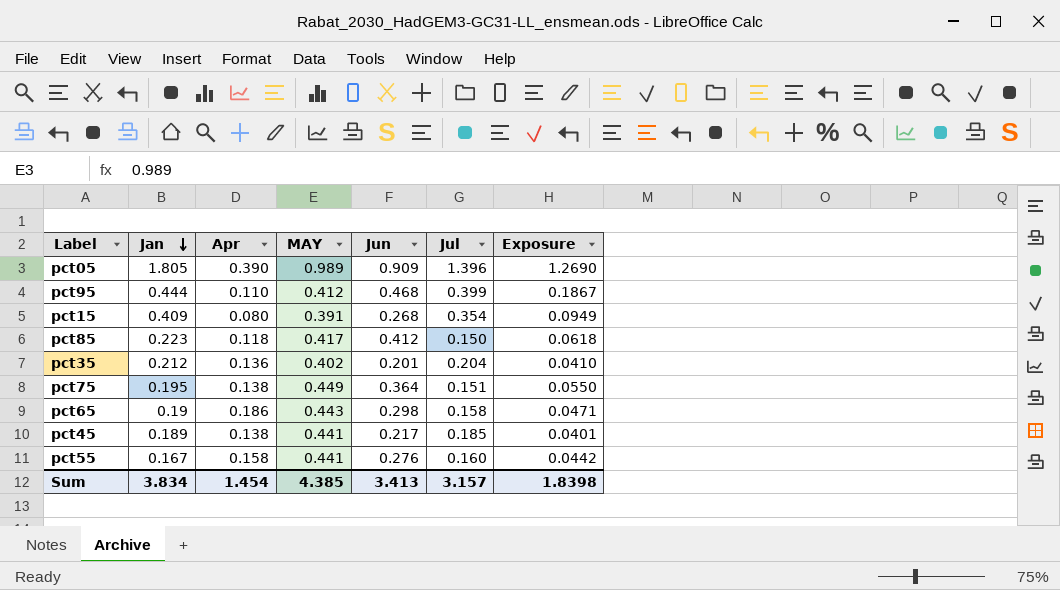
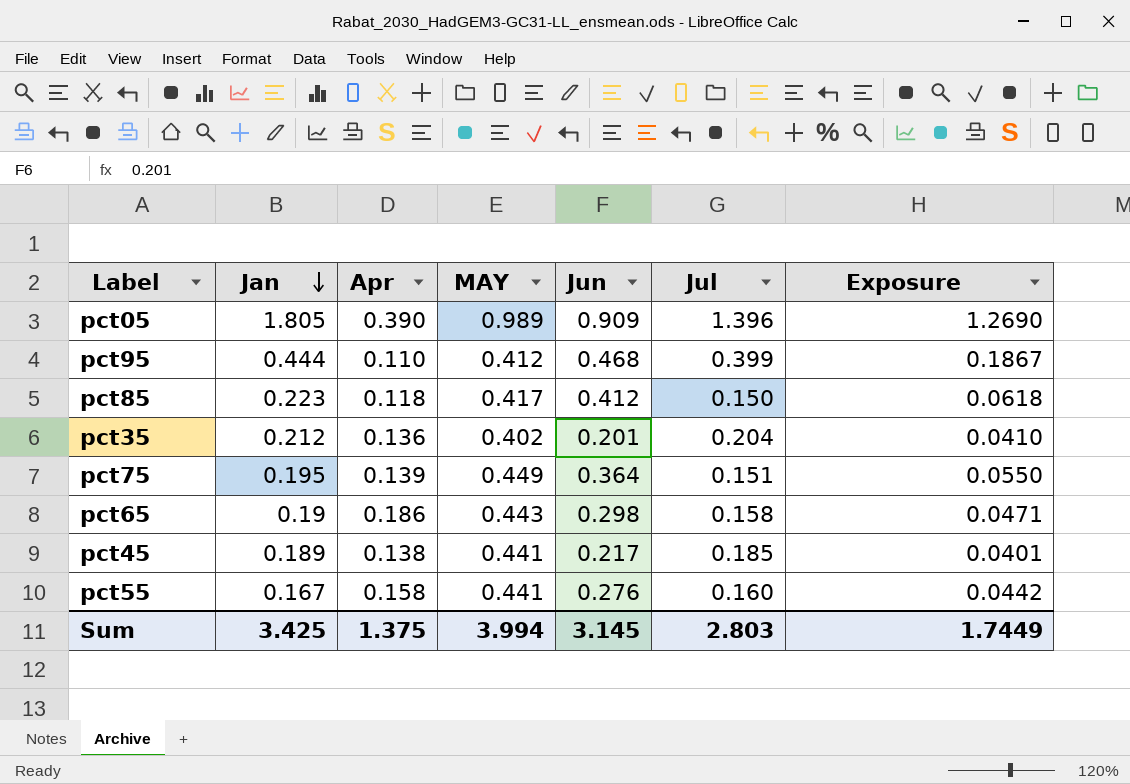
row pct15: 0.409 | 0.080 | 0.391 | 0.268 | 0.354 | 0.0949 -> none
pct75 | Apr: 0.138 -> 0.139
Sum | Jan: 3.834 -> 3.425
Sum | Apr: 1.454 -> 1.375
Sum | MAY: 4.385 -> 3.994
Sum | Jun: 3.413 -> 3.145
Sum | Jul: 3.157 -> 2.803
Sum | Exposure: 1.8398 -> 1.7449

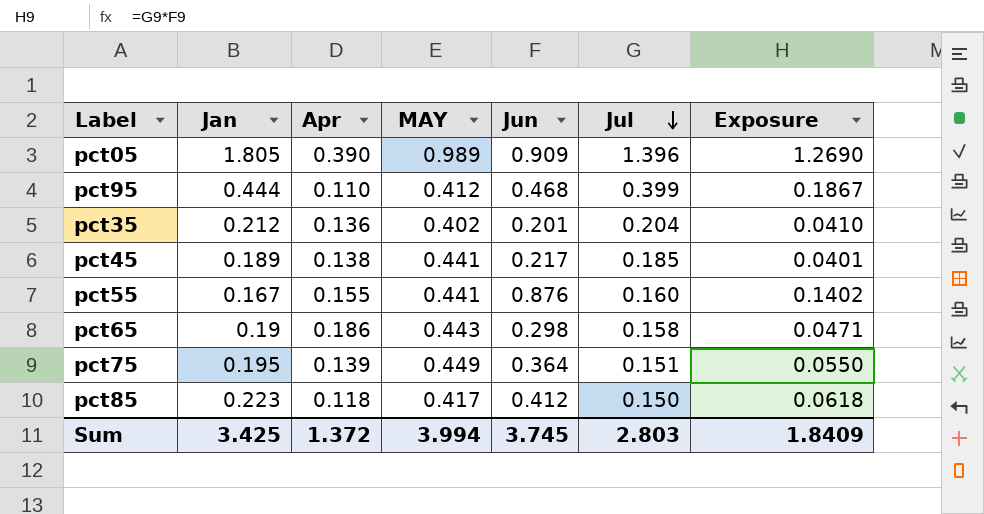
row order: Jan descending -> Jul descending
pct55 | Apr: 0.158 -> 0.155
pct55 | Jun: 0.276 -> 0.876
pct55 | Exposure: 0.0442 -> 0.1402
Sum | Apr: 1.375 -> 1.372
Sum | Jun: 3.145 -> 3.745
Sum | Exposure: 1.7449 -> 1.8409

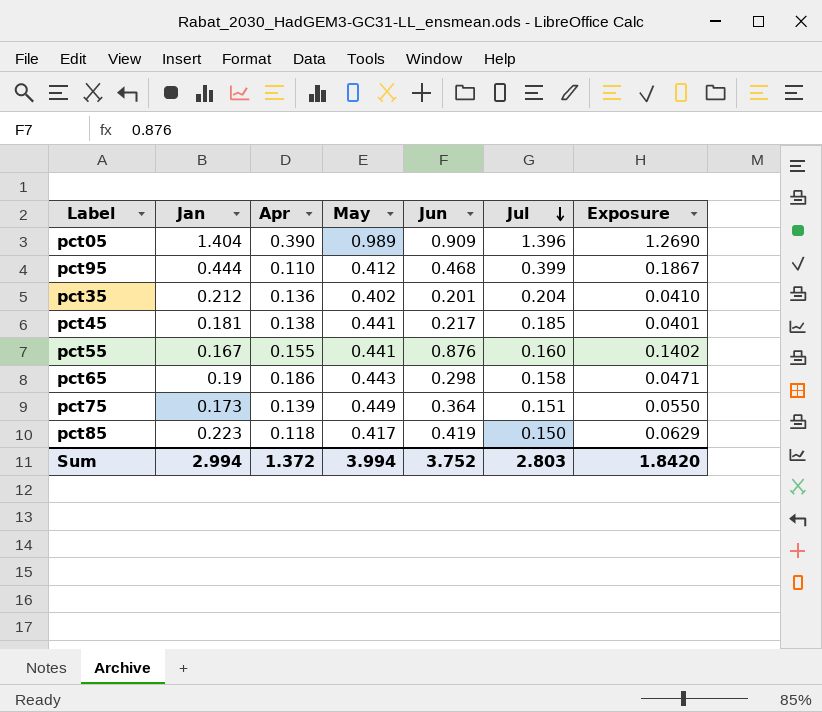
column name: MAY -> May
pct05 | Jan: 1.805 -> 1.404
pct45 | Jan: 0.189 -> 0.181
pct75 | Jan: 0.195 -> 0.173
pct85 | Jun: 0.412 -> 0.419
pct85 | Exposure: 0.0618 -> 0.0629
Sum | Jan: 3.425 -> 2.994
Sum | Jun: 3.745 -> 3.752
Sum | Exposure: 1.8409 -> 1.8420

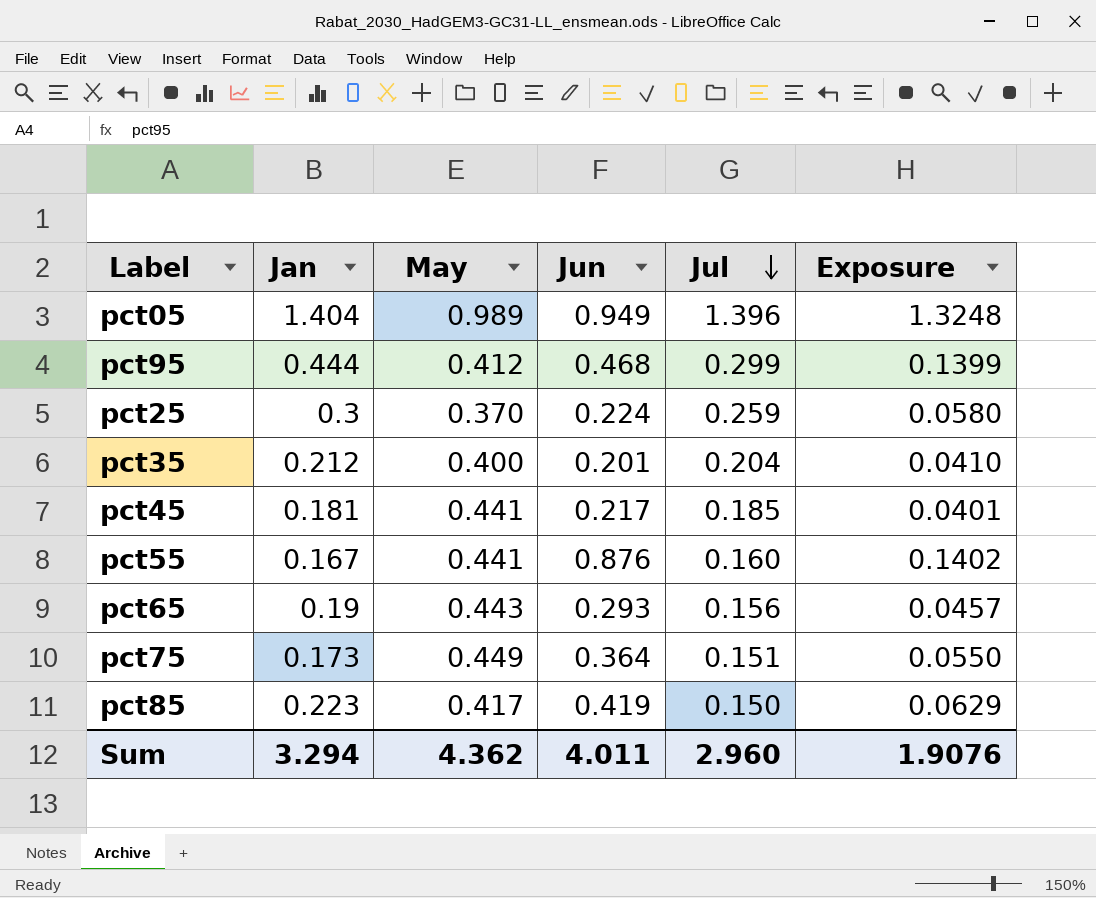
column Apr | position: 3 -> none
pct05 | Jun: 0.909 -> 0.949
pct05 | Exposure: 1.2690 -> 1.3248
pct95 | Jul: 0.399 -> 0.299
pct95 | Exposure: 0.1867 -> 0.1399
row pct25: none -> 0.3 | 0.370 | 0.224 | 0.259 | 0.0580
pct35 | May: 0.402 -> 0.400
pct65 | Jun: 0.298 -> 0.293
pct65 | Jul: 0.158 -> 0.156
pct65 | Exposure: 0.0471 -> 0.0457
Sum | Jan: 2.994 -> 3.294
Sum | May: 3.994 -> 4.362
Sum | Jun: 3.752 -> 4.011
Sum | Jul: 2.803 -> 2.960
Sum | Exposure: 1.8420 -> 1.9076

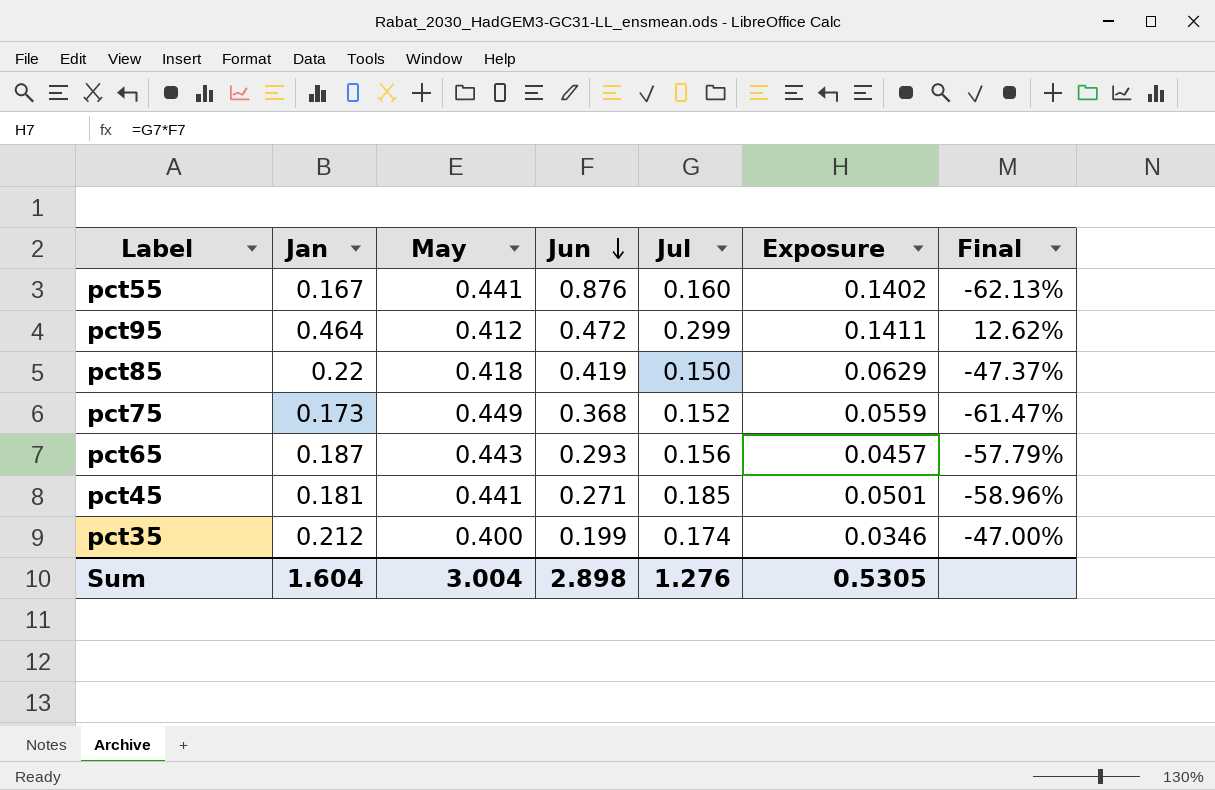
row order: Jul descending -> Jun descending
column Final | formula: none -> ([Jan] - [May]) / [May]
row pct05: 1.404 | 0.989 | 0.949 | 1.396 | 1.3248 -> none
row pct25: 0.3 | 0.370 | 0.224 | 0.259 | 0.0580 -> none
pct95 | Jan: 0.444 -> 0.464
pct95 | Jun: 0.468 -> 0.472
pct95 | Exposure: 0.1399 -> 0.1411
pct85 | Jan: 0.223 -> 0.22
pct85 | May: 0.417 -> 0.418
pct75 | Jun: 0.364 -> 0.368
pct75 | Jul: 0.151 -> 0.152
pct75 | Exposure: 0.0550 -> 0.0559
pct65 | Jan: 0.19 -> 0.187
pct45 | Jun: 0.217 -> 0.271
pct45 | Exposure: 0.0401 -> 0.0501
pct35 | Jun: 0.201 -> 0.199
pct35 | Jul: 0.204 -> 0.174
pct35 | Exposure: 0.0410 -> 0.0346
Sum | Jan: 3.294 -> 1.604
Sum | May: 4.362 -> 3.004
Sum | Jun: 4.011 -> 2.898
Sum | Jul: 2.960 -> 1.276
Sum | Exposure: 1.9076 -> 0.5305

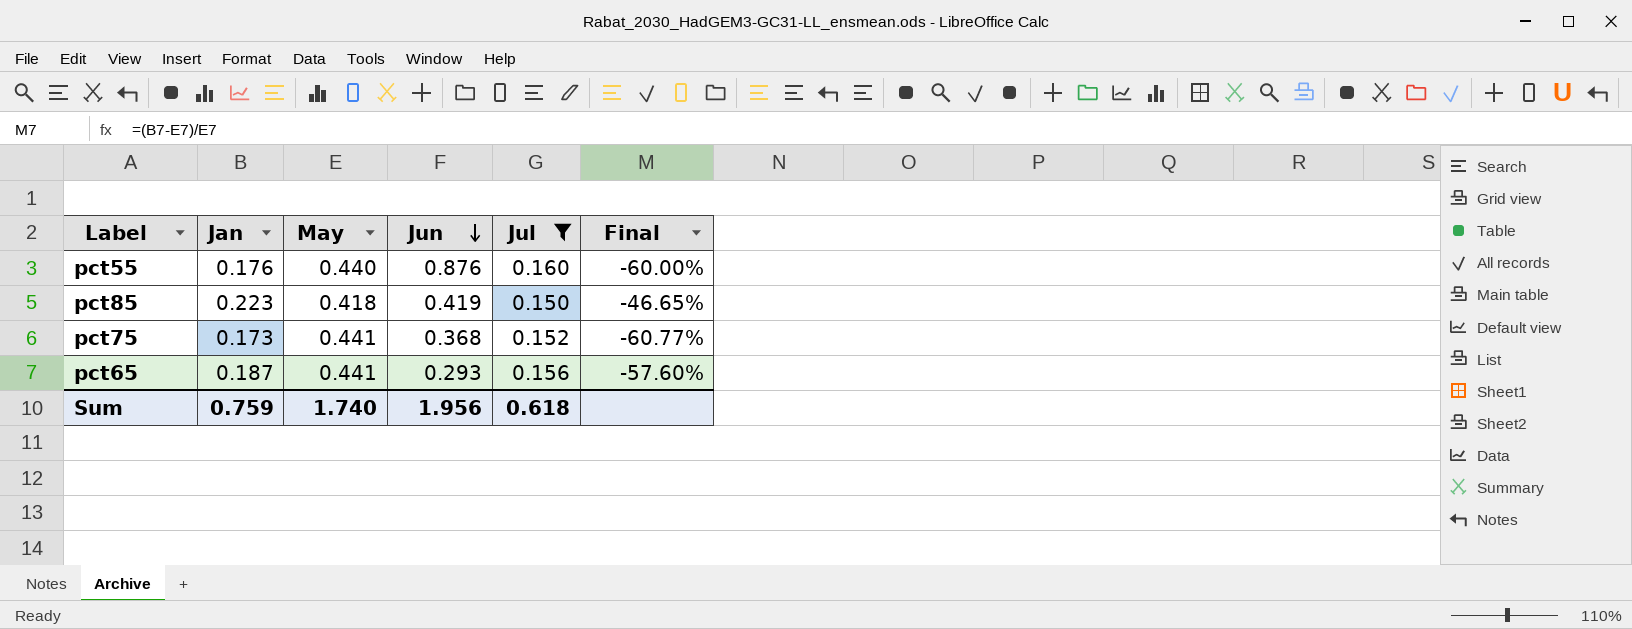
filter: none -> Jul <= 0.160
column Exposure | formula: [Jun] * [Jul] -> none
pct55 | Jan: 0.167 -> 0.176
pct55 | May: 0.441 -> 0.440
pct55 | Final: -62.13% -> -60.00%
pct85 | Jan: 0.22 -> 0.223
pct85 | Final: -47.37% -> -46.65%
pct75 | May: 0.449 -> 0.441
pct75 | Final: -61.47% -> -60.77%
pct65 | May: 0.443 -> 0.441
pct65 | Final: -57.79% -> -57.60%
Sum | Jan: 1.604 -> 0.759
Sum | May: 3.004 -> 1.740
Sum | Jun: 2.898 -> 1.956
Sum | Jul: 1.276 -> 0.618

